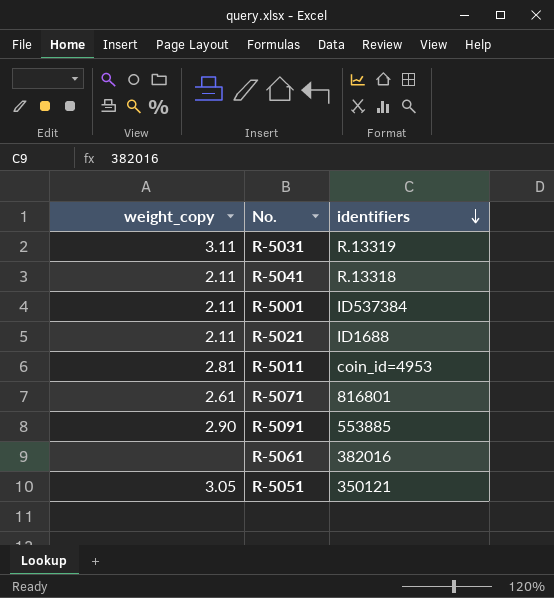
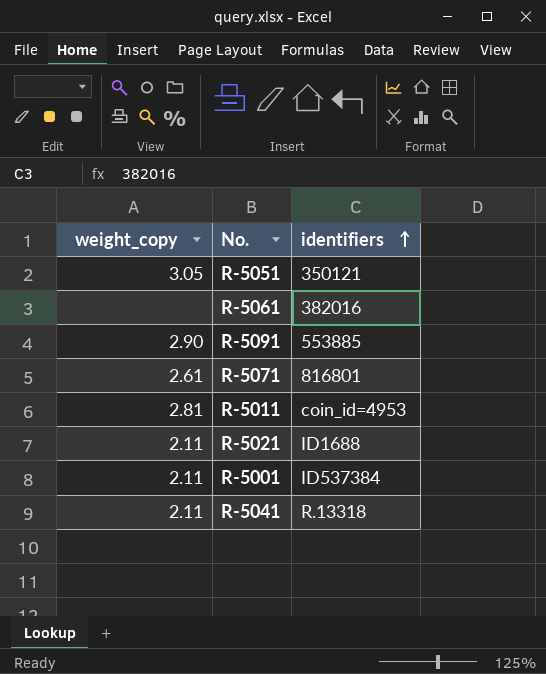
row order: identifiers descending -> identifiers ascending
row R-5031: 3.11 | R.13319 -> none

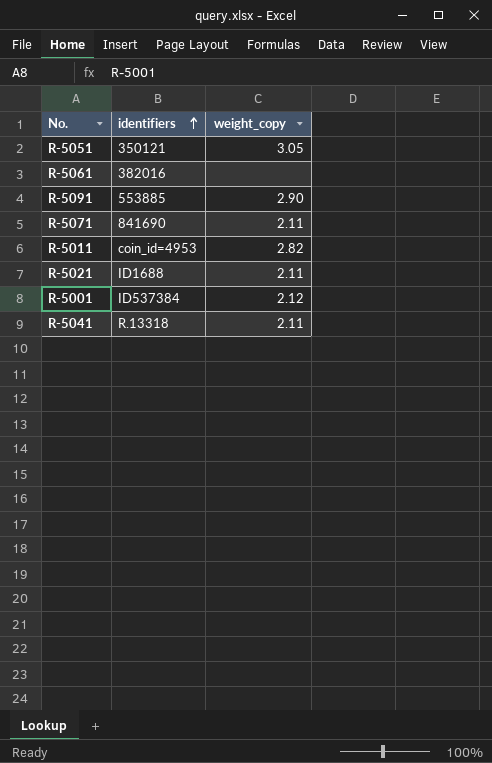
column weight_copy | position: 1 -> 3
R-5071 | identifiers: 816801 -> 841690
R-5071 | weight_copy: 2.61 -> 2.11
R-5011 | weight_copy: 2.81 -> 2.82
R-5001 | weight_copy: 2.11 -> 2.12

